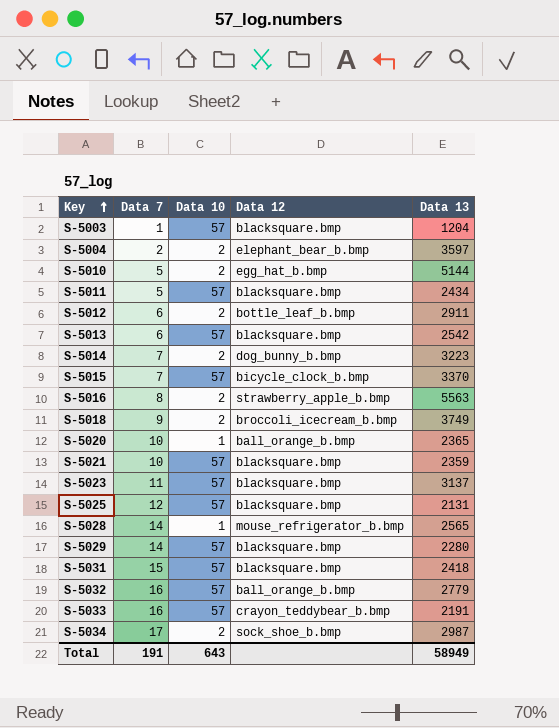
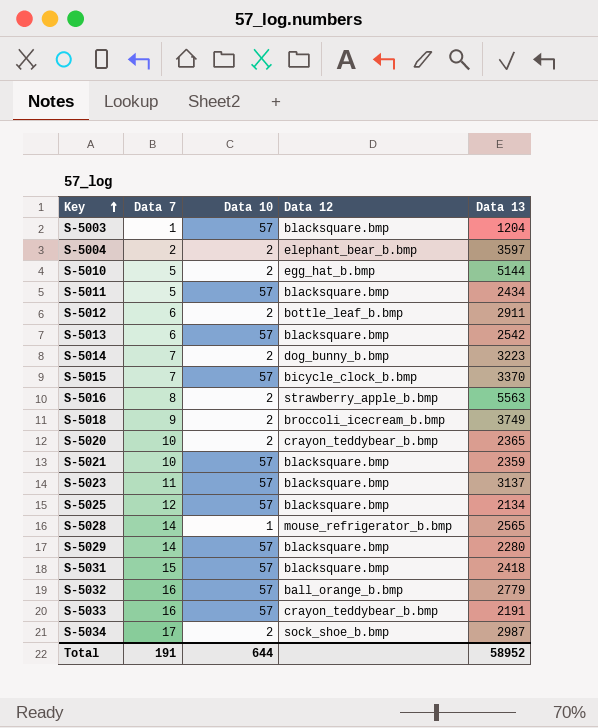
S-5020 | Data 10: 1 -> 2
S-5020 | Data 12: ball_orange_b.bmp -> crayon_teddybear_b.bmp
S-5025 | Data 13: 2131 -> 2134
Total | Data 10: 643 -> 644
Total | Data 13: 58949 -> 58952

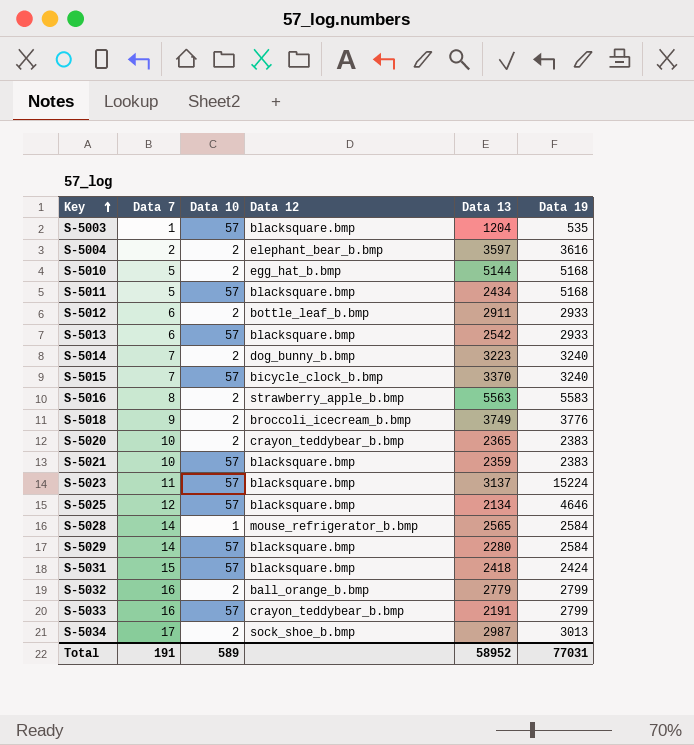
column Data 19 | position: none -> 6
S-5032 | Data 10: 57 -> 2
Total | Data 10: 644 -> 589

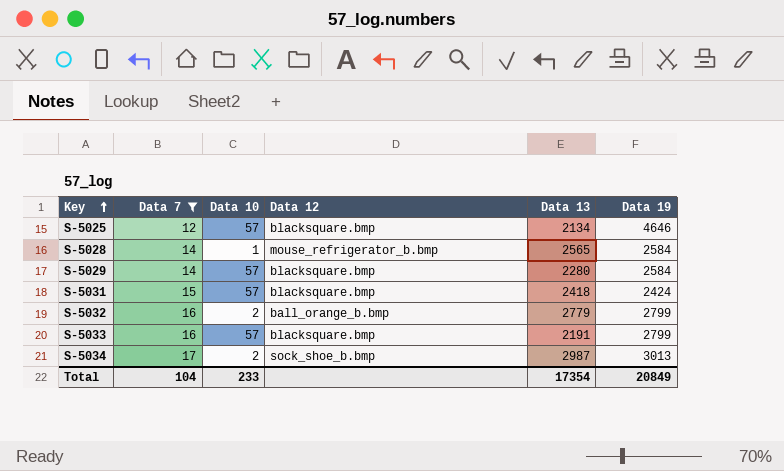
filter: none -> Data 7 >= 12
S-5033 | Data 12: crayon_teddybear_b.bmp -> blacksquare.bmp
Total | Data 7: 191 -> 104
Total | Data 10: 589 -> 233
Total | Data 13: 58952 -> 17354
Total | Data 19: 77031 -> 20849

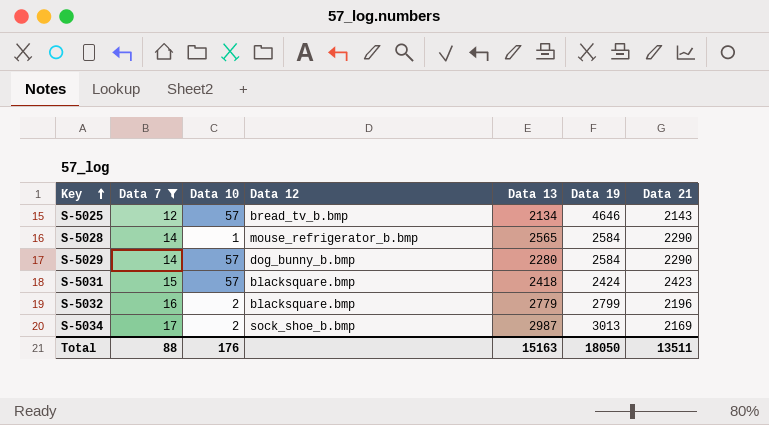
column Data 21 | position: none -> 7
row S-5033: 16 | 57 | blacksquare.bmp | 2191 | 2799 -> none
S-5025 | Data 12: blacksquare.bmp -> bread_tv_b.bmp
S-5029 | Data 12: blacksquare.bmp -> dog_bunny_b.bmp
S-5032 | Data 12: ball_orange_b.bmp -> blacksquare.bmp
Total | Data 7: 104 -> 88
Total | Data 10: 233 -> 176
Total | Data 13: 17354 -> 15163
Total | Data 19: 20849 -> 18050

